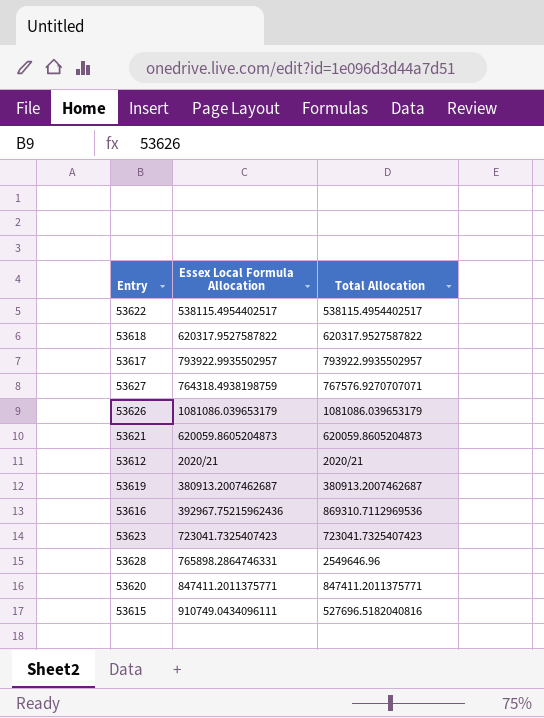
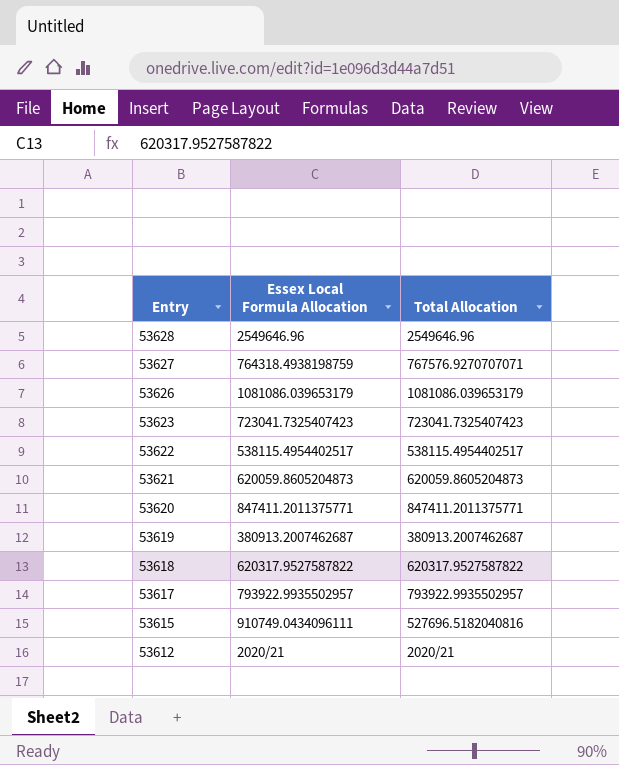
row order: none -> Entry descending
row 53616: 392967.75215962436 | 869310.7112969536 -> none
53628 | Essex Local Formula Allocation: 765898.2864746331 -> 2549646.96

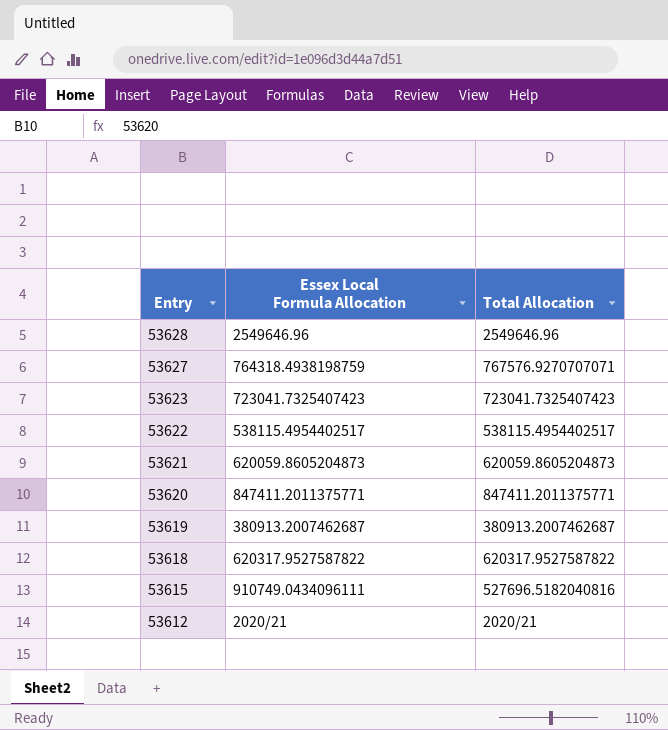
row 53626: 1081086.039653179 | 1081086.039653179 -> none
row 53617: 793922.9935502957 | 793922.9935502957 -> none

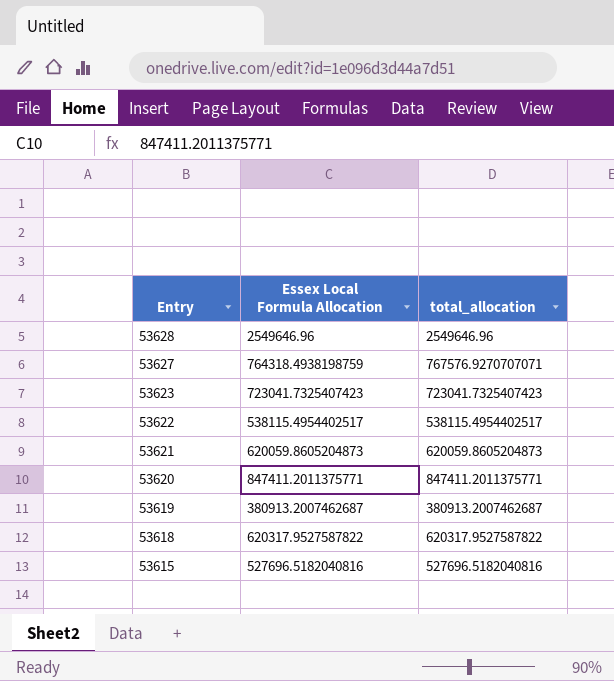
column name: Total Allocation -> total_allocation
row 53612: 2020/21 | 2020/21 -> none
53615 | Essex Local Formula Allocation: 910749.0434096111 -> 527696.5182040816

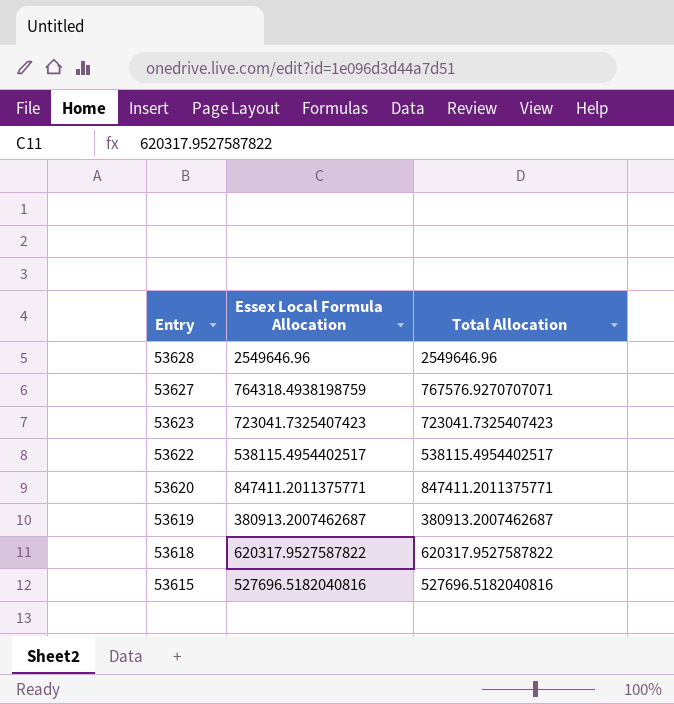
column name: total_allocation -> Total Allocation
row 53621: 620059.8605204873 | 620059.8605204873 -> none

